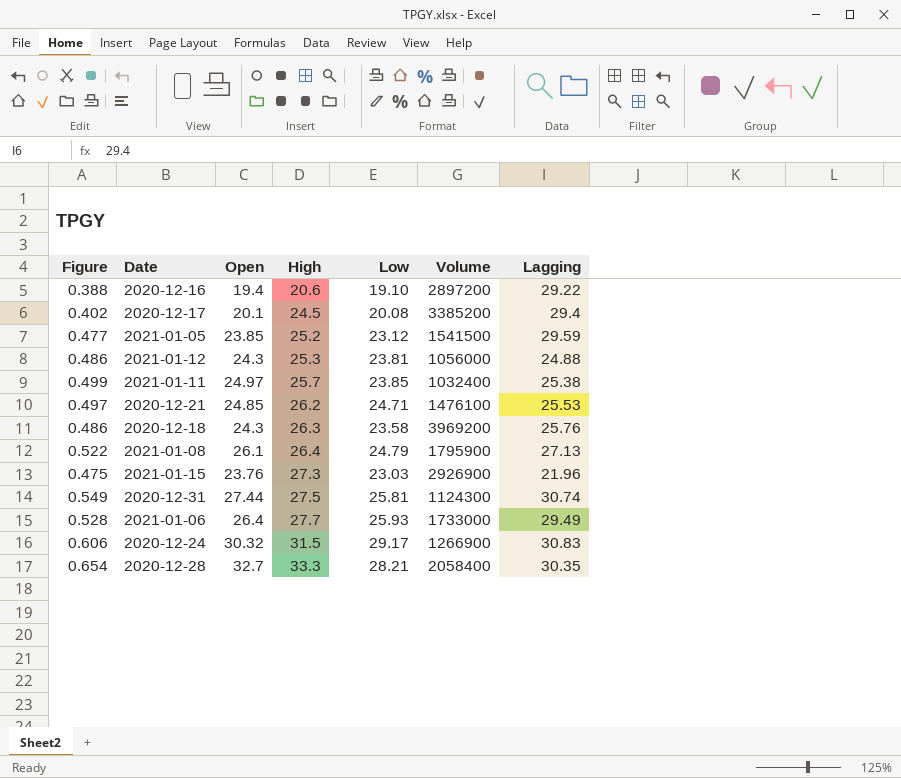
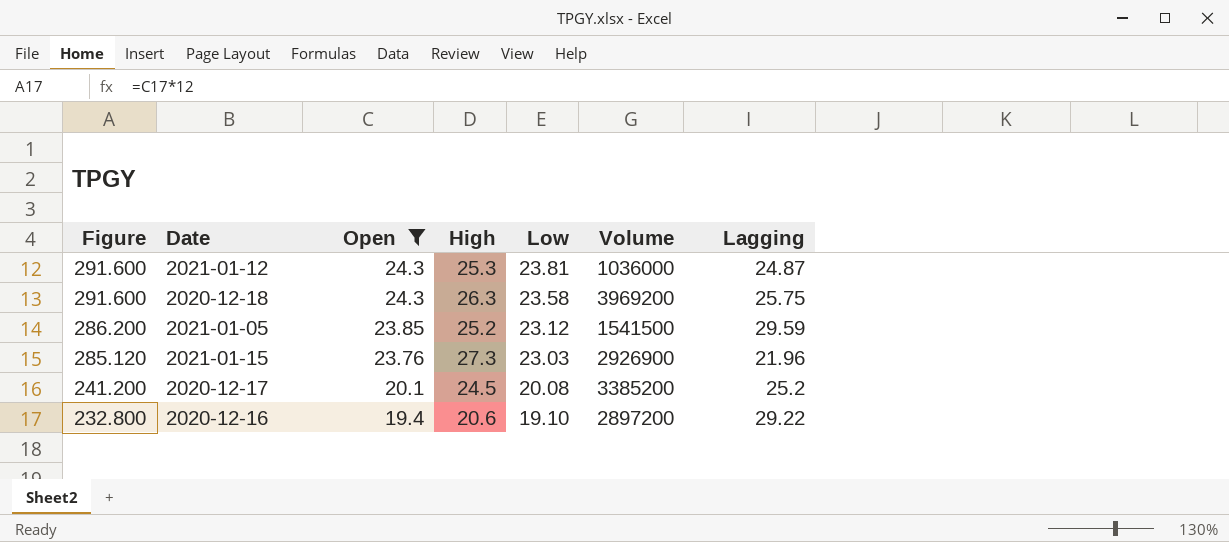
filter: none -> Open <= 24.3
row order: High ascending -> Figure descending
column Figure | formula: [Open] * 0.02 -> [Open] * 12
2021-01-12 | Volume: 1056000 -> 1036000
2021-01-12 | Lagging: 24.88 -> 24.87
2020-12-18 | Lagging: 25.76 -> 25.75
2020-12-17 | Lagging: 29.4 -> 25.2

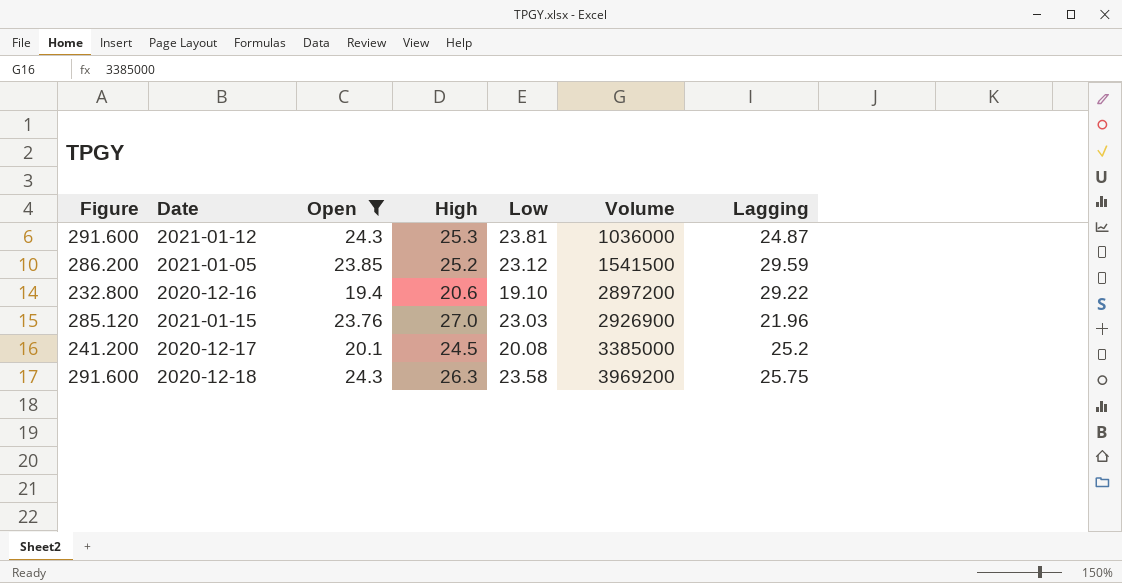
row order: Figure descending -> Volume ascending
2021-01-15 | High: 27.3 -> 27.0
2020-12-17 | Volume: 3385200 -> 3385000

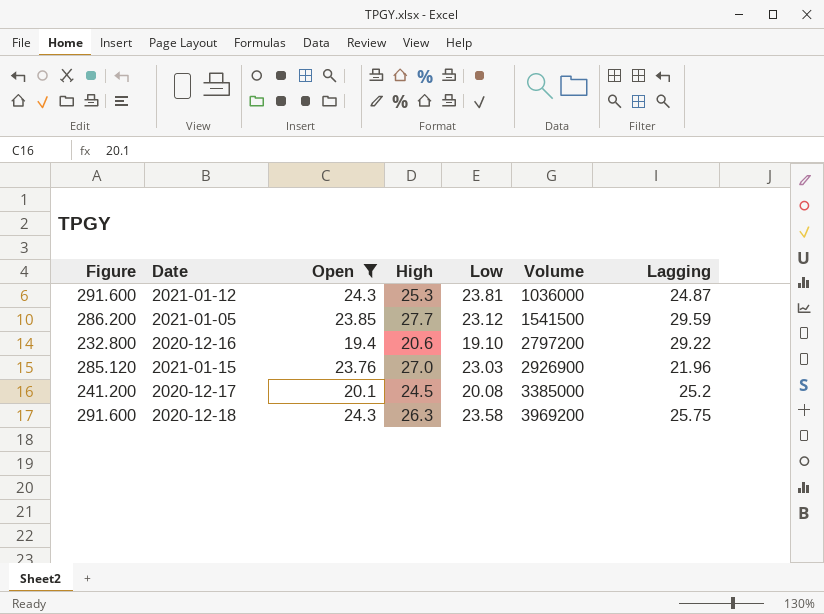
2021-01-05 | High: 25.2 -> 27.7
2020-12-16 | Volume: 2897200 -> 2797200

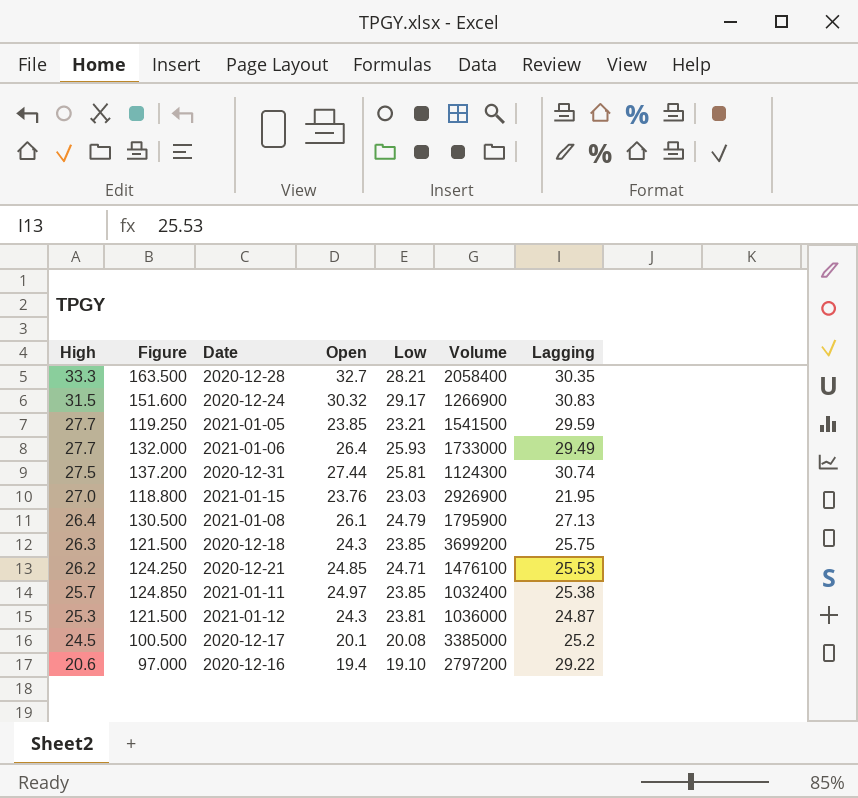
filter: Open <= 24.3 -> none
row order: Volume ascending -> High descending
column High | position: 4 -> 1
column Figure | formula: [Open] * 12 -> [Open] * 5
2021-01-05 | Low: 23.12 -> 23.21
2021-01-15 | Lagging: 21.96 -> 21.95
2020-12-18 | Low: 23.58 -> 23.85
2020-12-18 | Volume: 3969200 -> 3699200

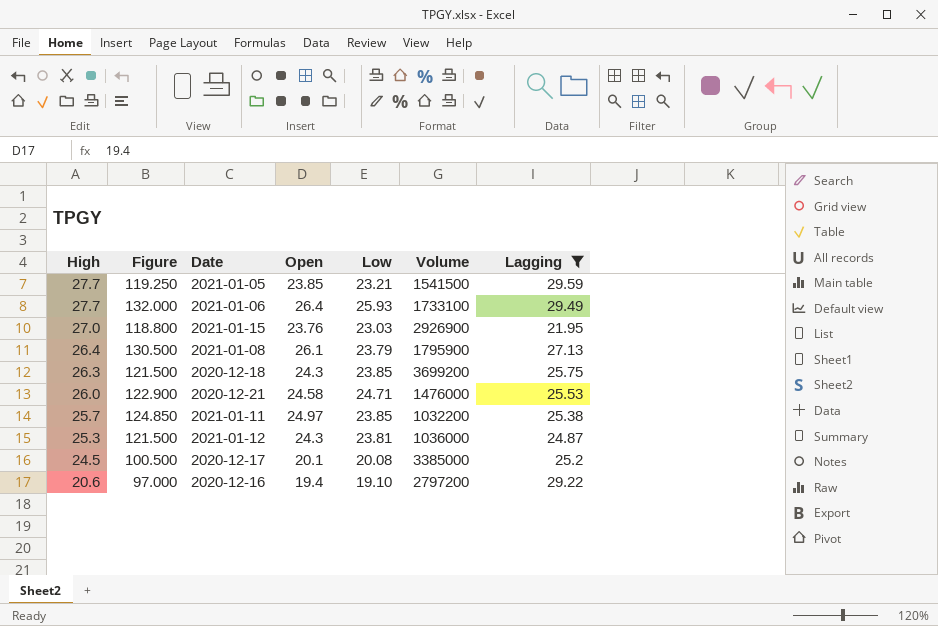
filter: none -> Lagging <= 29.59
2021-01-06 | Volume: 1733000 -> 1733100
2021-01-08 | Low: 24.79 -> 23.79
2020-12-21 | High: 26.2 -> 26.0
2020-12-21 | Figure: 124.250 -> 122.900
2020-12-21 | Open: 24.85 -> 24.58
2020-12-21 | Volume: 1476100 -> 1476000
2021-01-11 | Volume: 1032400 -> 1032200

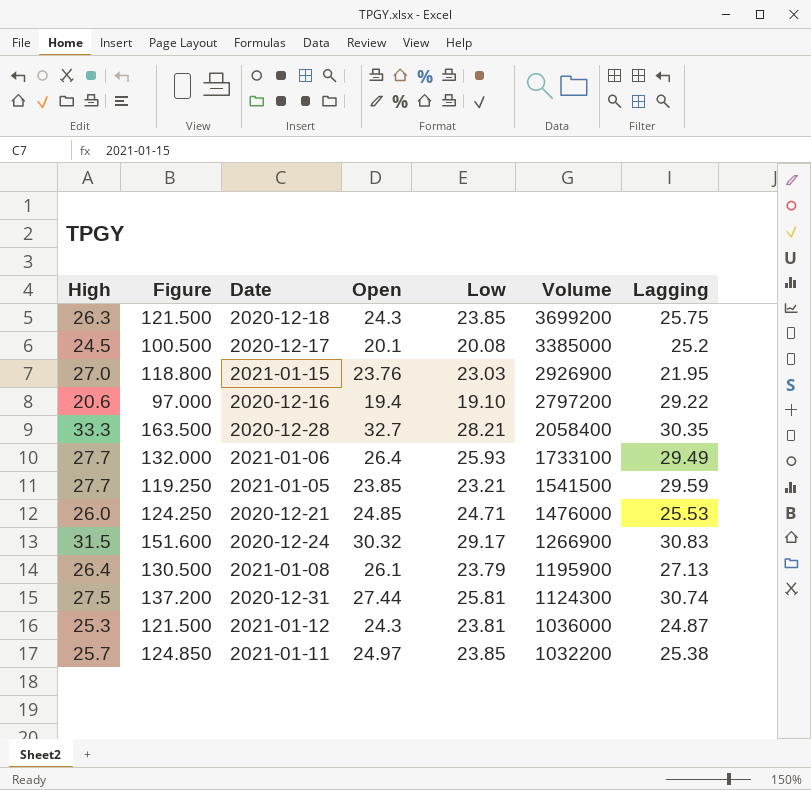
filter: Lagging <= 29.59 -> none
row order: High descending -> Volume descending
2020-12-21 | Figure: 122.900 -> 124.250
2020-12-21 | Open: 24.58 -> 24.85
2021-01-08 | Volume: 1795900 -> 1195900

